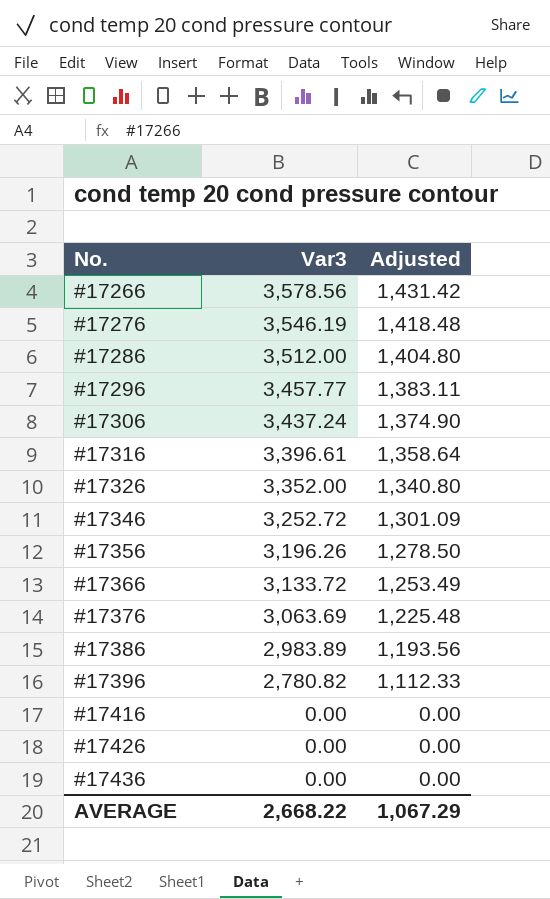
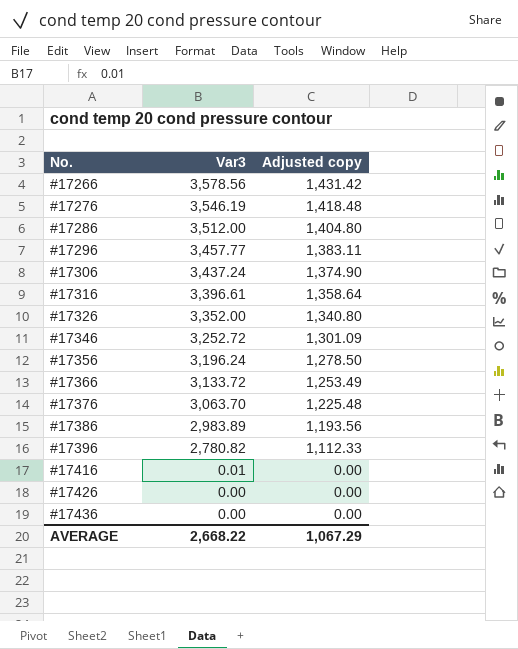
column name: Adjusted -> Adjusted copy
#17356 | Var3: 3,196.26 -> 3,196.24
#17376 | Var3: 3,063.69 -> 3,063.70
#17416 | Var3: 0.00 -> 0.01

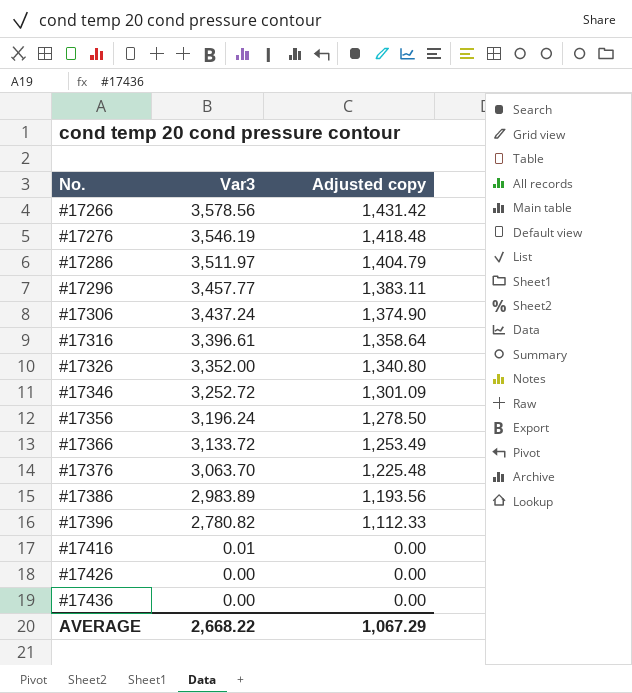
#17286 | Var3: 3,512.00 -> 3,511.97
#17286 | Adjusted copy: 1,404.80 -> 1,404.79

